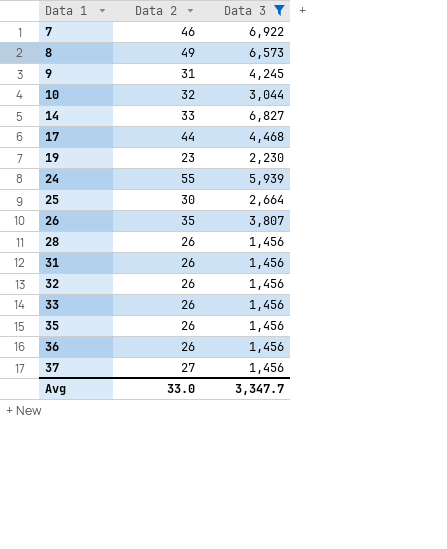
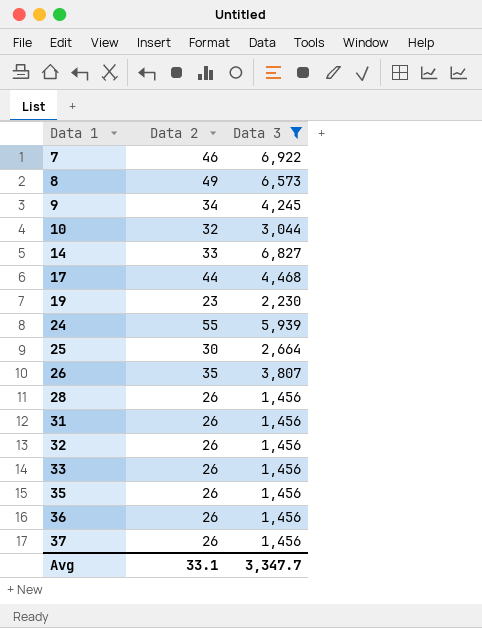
9 | Data 2: 31 -> 34
37 | Data 2: 27 -> 26
Avg | Data 2: 33.0 -> 33.1

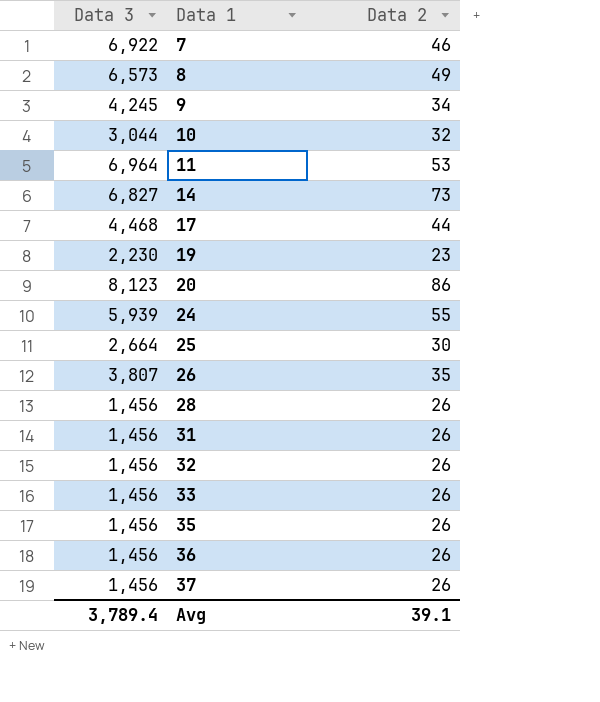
filter: Data 3 <= 6,922 -> none
column Data 3 | position: 3 -> 1
14 | Data 2: 33 -> 73
Avg | Data 3: 3,347.7 -> 3,789.4
Avg | Data 2: 33.1 -> 39.1

